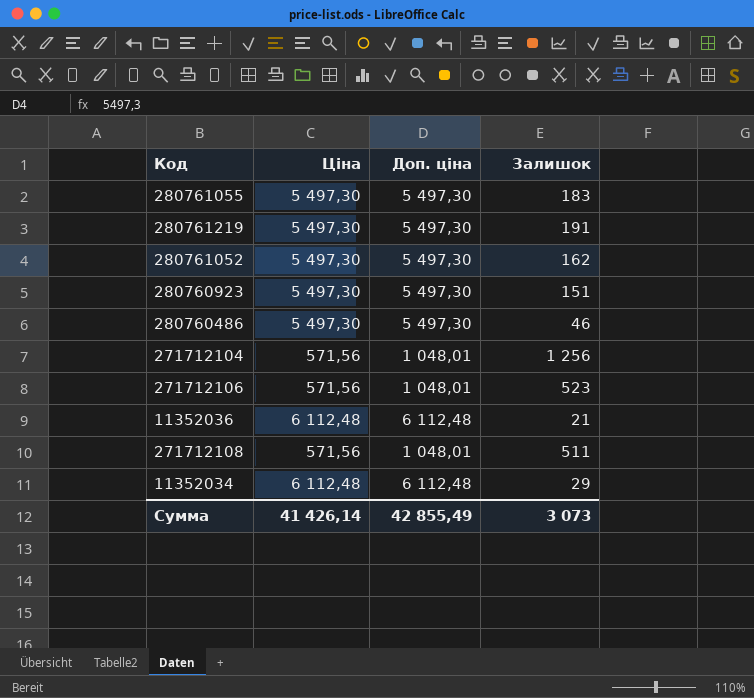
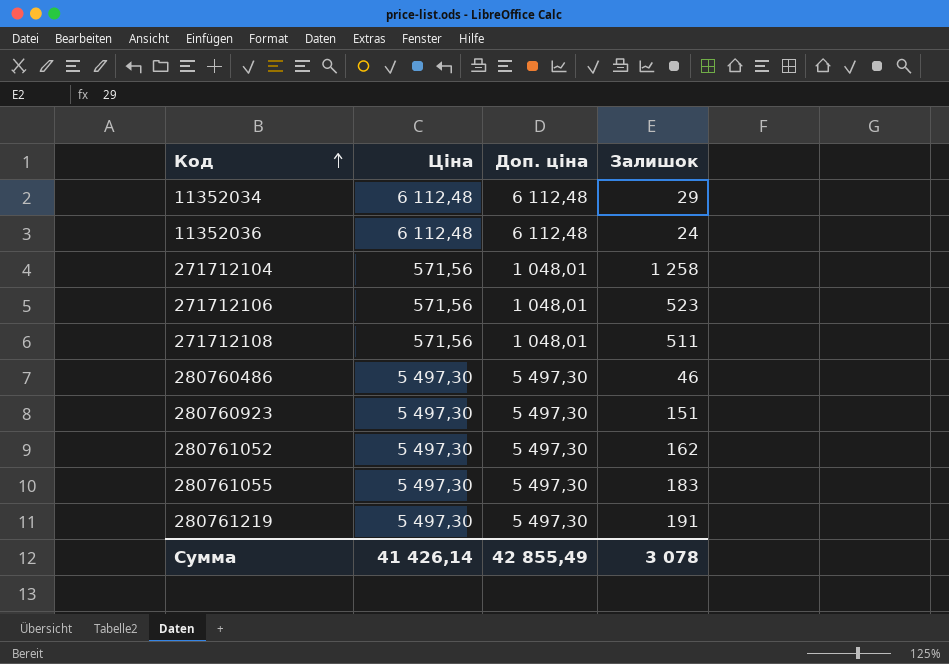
row order: none -> Код ascending
11352036 | Залишок: 21 -> 24
271712104 | Залишок: 1 256 -> 1 258
Сумма | Залишок: 3 073 -> 3 078

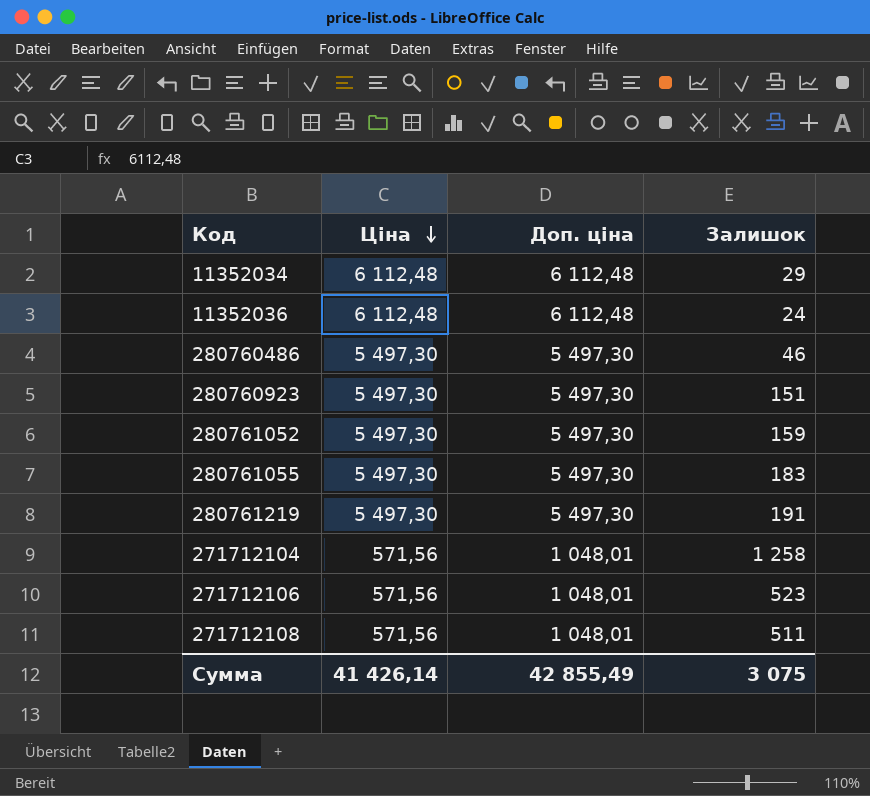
row order: Код ascending -> Ціна descending
280761052 | Залишок: 162 -> 159
Сумма | Залишок: 3 078 -> 3 075

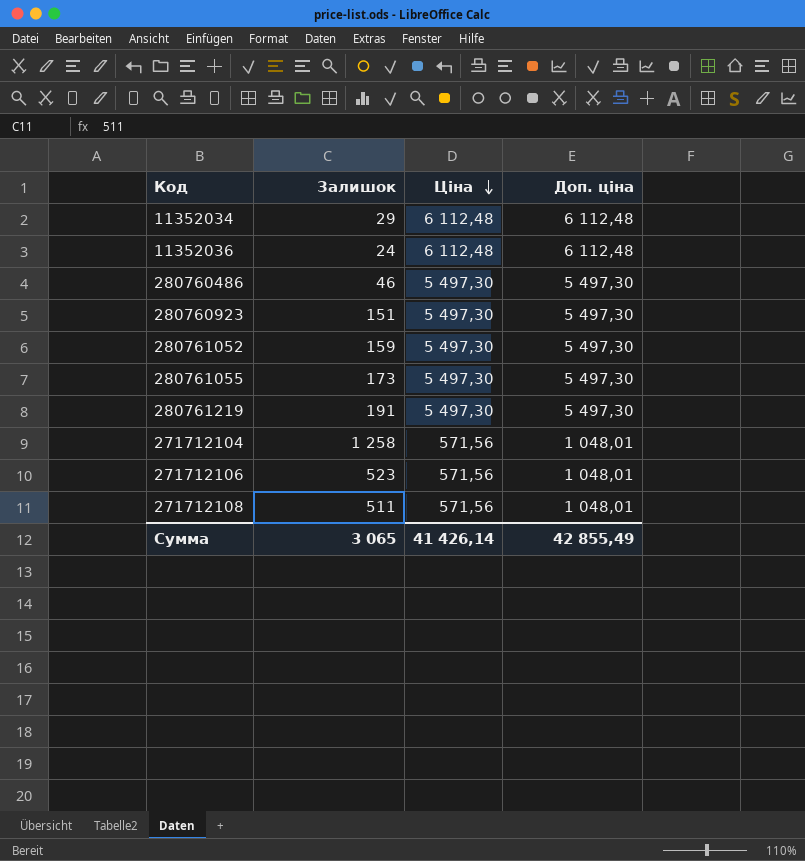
column Залишок | position: 4 -> 2
280761055 | Залишок: 183 -> 173
Сумма | Залишок: 3 075 -> 3 065

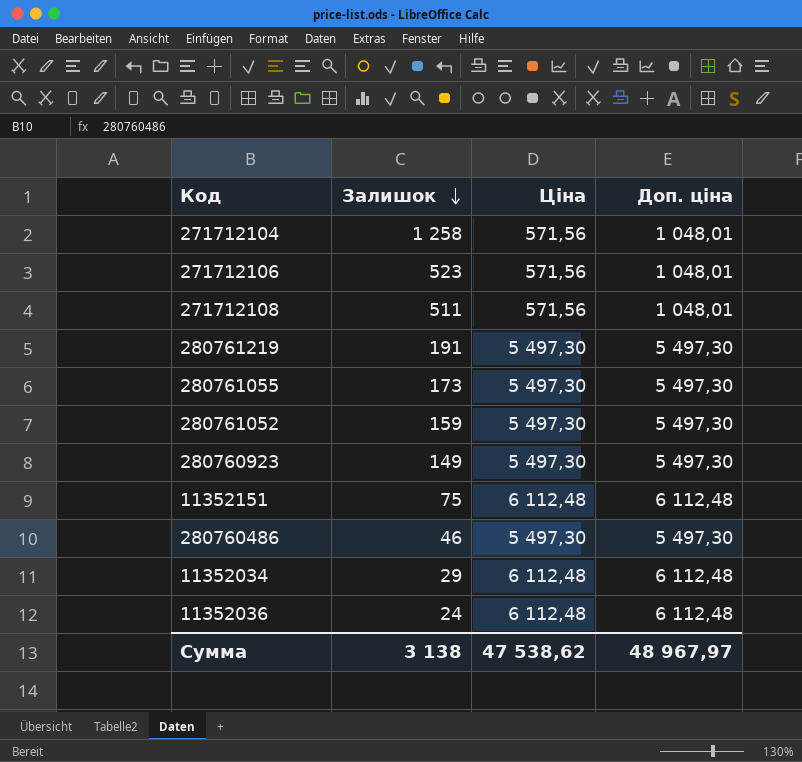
row order: Ціна descending -> Залишок descending
280760923 | Залишок: 151 -> 149
row 11352151: none -> 75 | 6 112,48 | 6 112,48
Сумма | Залишок: 3 065 -> 3 138
Сумма | Ціна: 41 426,14 -> 47 538,62
Сумма | Доп. ціна: 42 855,49 -> 48 967,97

